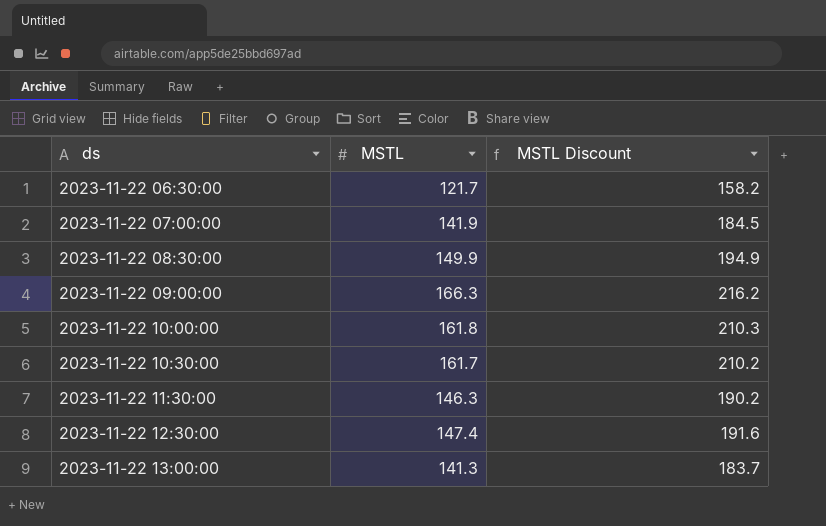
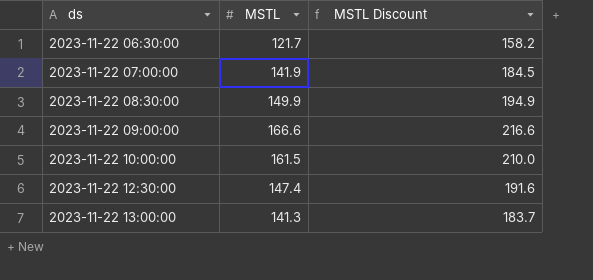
row 2023-11-22 10:30:00: 161.7 | 210.2 -> none
row 2023-11-22 11:30:00: 146.3 | 190.2 -> none
2023-11-22 09:00:00 | MSTL: 166.3 -> 166.6
2023-11-22 09:00:00 | MSTL Discount: 216.2 -> 216.6
2023-11-22 10:00:00 | MSTL: 161.8 -> 161.5
2023-11-22 10:00:00 | MSTL Discount: 210.3 -> 210.0

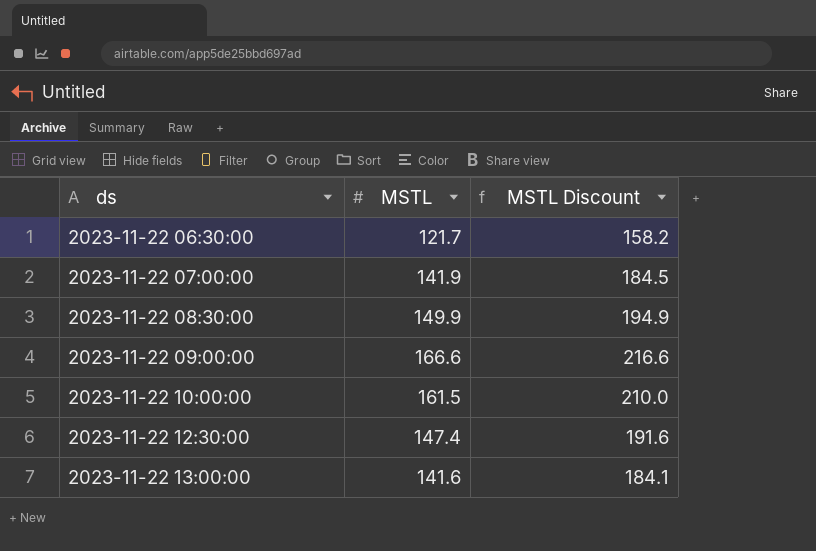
2023-11-22 13:00:00 | MSTL: 141.3 -> 141.6
2023-11-22 13:00:00 | MSTL Discount: 183.7 -> 184.1

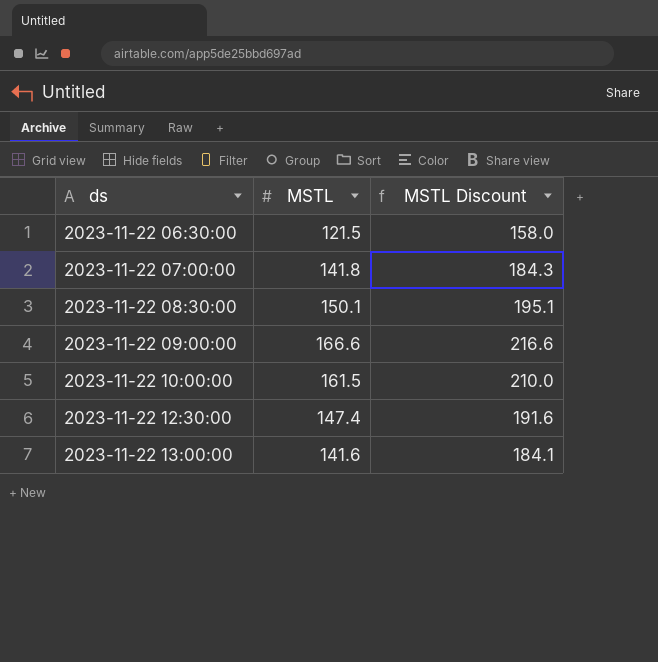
2023-11-22 06:30:00 | MSTL: 121.7 -> 121.5
2023-11-22 06:30:00 | MSTL Discount: 158.2 -> 158.0
2023-11-22 07:00:00 | MSTL: 141.9 -> 141.8
2023-11-22 07:00:00 | MSTL Discount: 184.5 -> 184.3
2023-11-22 08:30:00 | MSTL: 149.9 -> 150.1
2023-11-22 08:30:00 | MSTL Discount: 194.9 -> 195.1

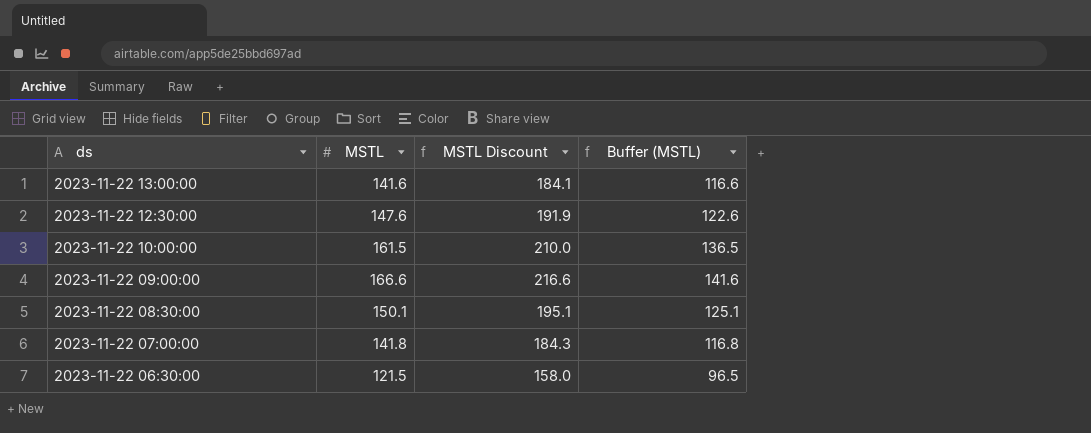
row order: ds ascending -> ds descending
column Buffer (MSTL) | formula: none -> [MSTL] - 25
2023-11-22 12:30:00 | MSTL: 147.4 -> 147.6
2023-11-22 12:30:00 | MSTL Discount: 191.6 -> 191.9

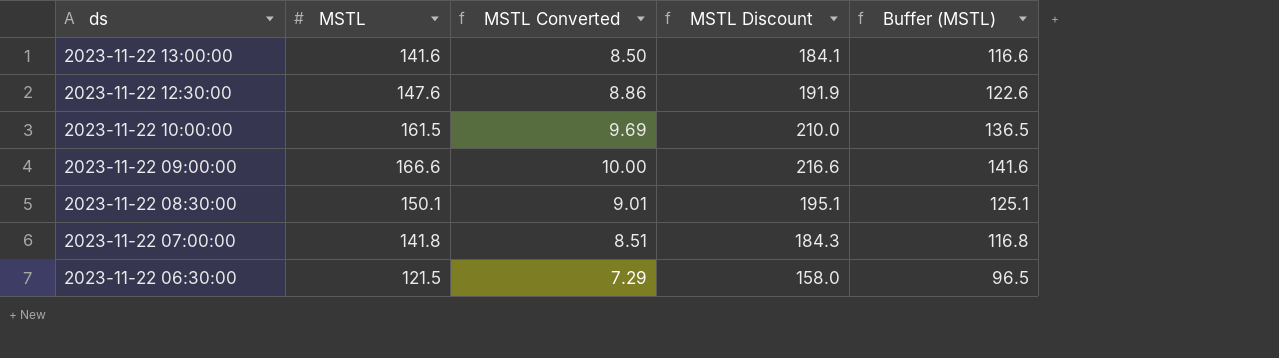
column MSTL Converted | formula: none -> [MSTL] * 0.06

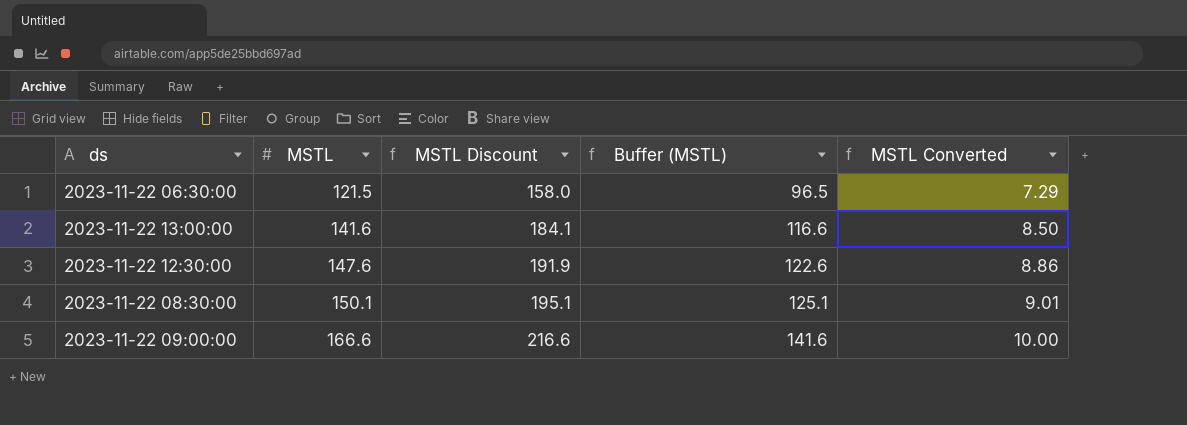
row order: ds descending -> MSTL ascending
column MSTL Converted | position: 3 -> 5
row 2023-11-22 10:00:00: 161.5 | 9.69 | 210.0 | 136.5 -> none
row 2023-11-22 07:00:00: 141.8 | 8.51 | 184.3 | 116.8 -> none

